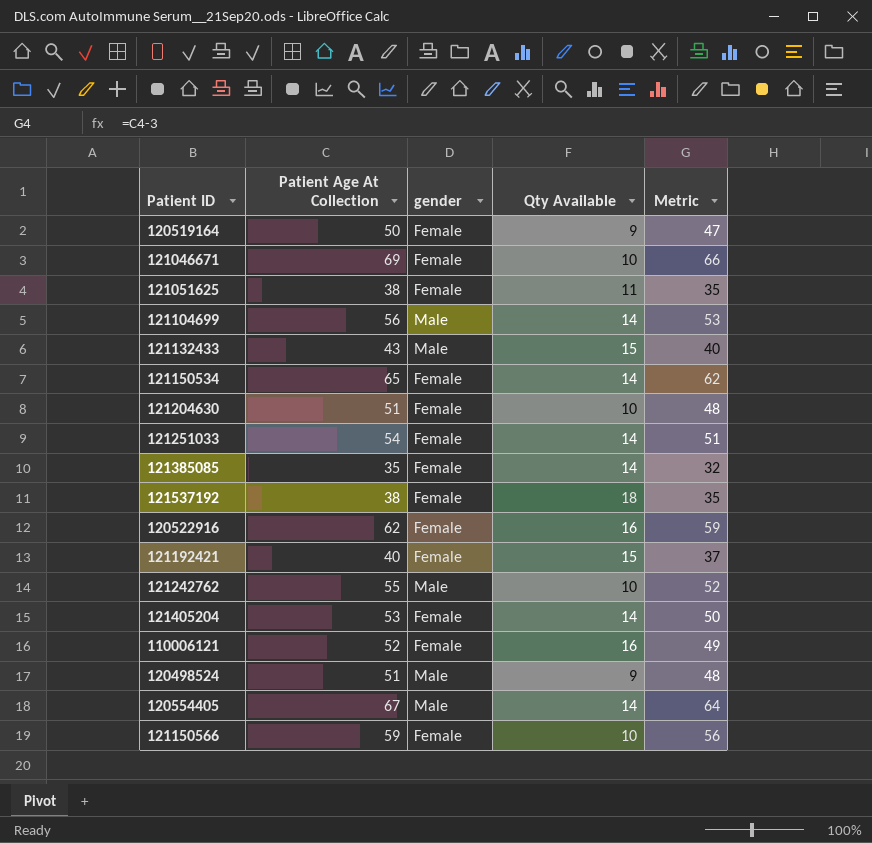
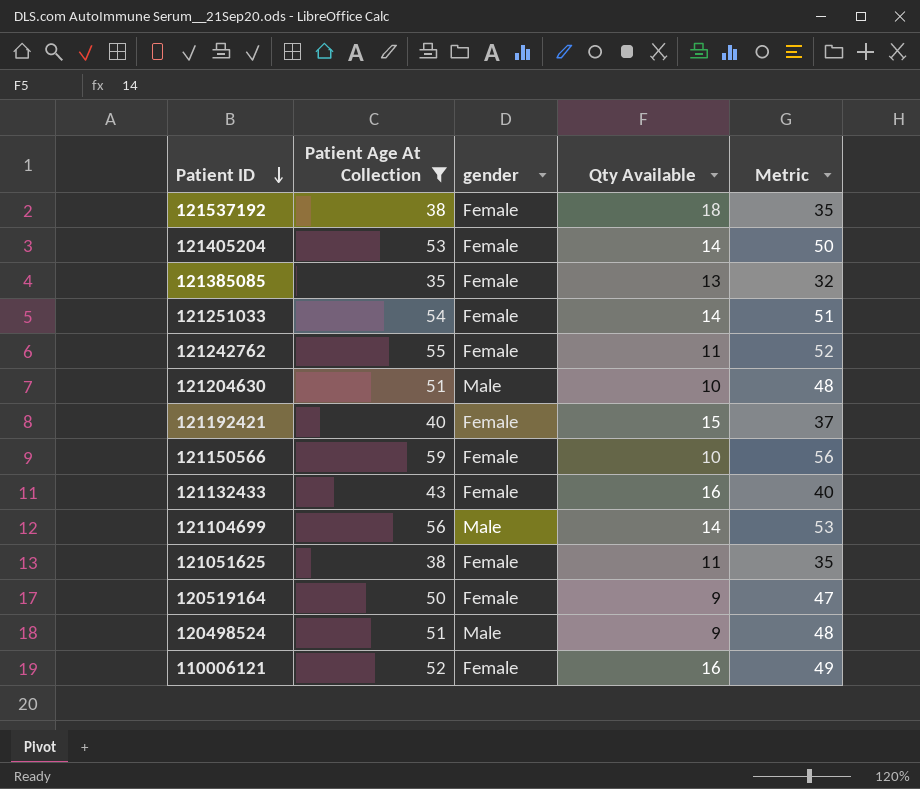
filter: none -> Patient Age At Collection <= 59
row order: none -> Patient ID descending
121385085 | Qty Available: 14 -> 13
121242762 | gender: Male -> Female
121242762 | Qty Available: 10 -> 11
121204630 | gender: Female -> Male
121132433 | gender: Male -> Female
121132433 | Qty Available: 15 -> 16

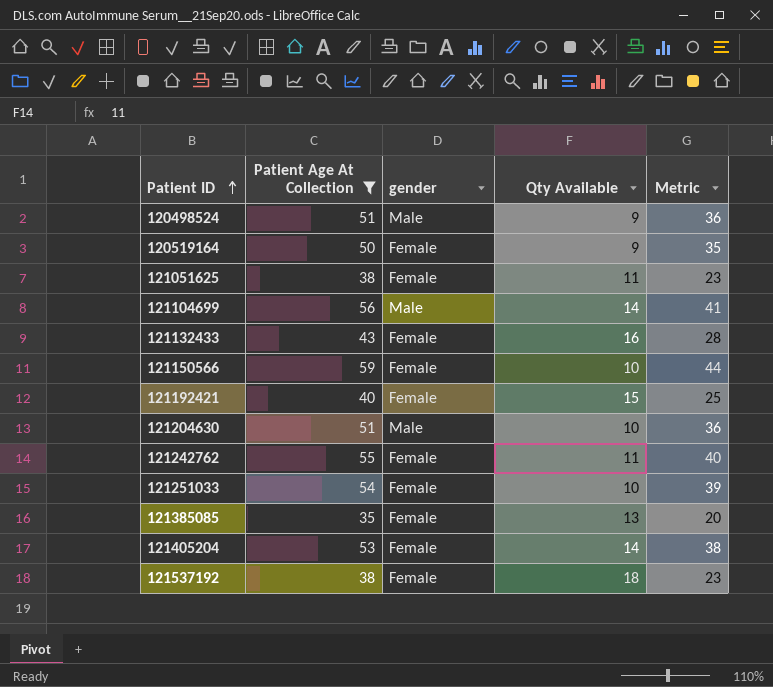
row order: Patient ID descending -> Patient ID ascending
column Metric | formula: [Patient Age At Collection] - 3 -> [Patient Age At Collection] - 15
row 110006121: 52 | Female | 16 | 49 -> none
121251033 | Qty Available: 14 -> 10

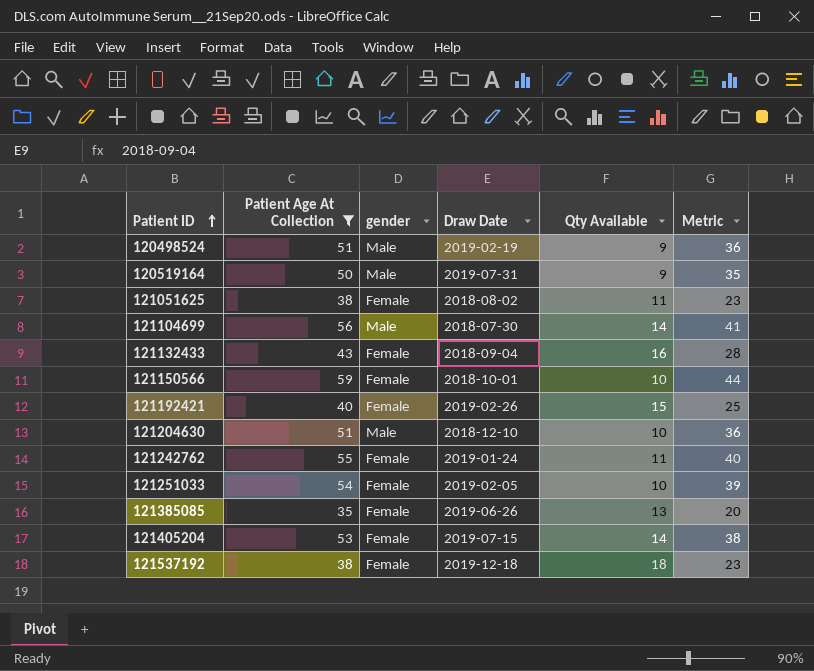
column Draw Date | position: none -> 4
120519164 | gender: Female -> Male

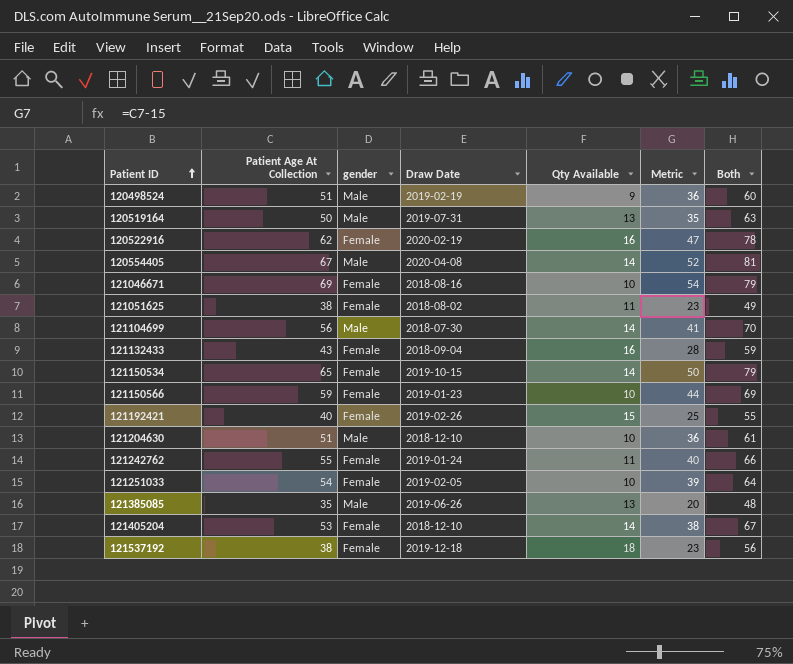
filter: Patient Age At Collection <= 59 -> none
column Both | formula: none -> [Patient Age At Collection] + [Qty Available]
120519164 | Qty Available: 9 -> 13
121150566 | Draw Date: 2018-10-01 -> 2019-01-23
121385085 | gender: Female -> Male
121405204 | Draw Date: 2019-07-15 -> 2018-12-10

